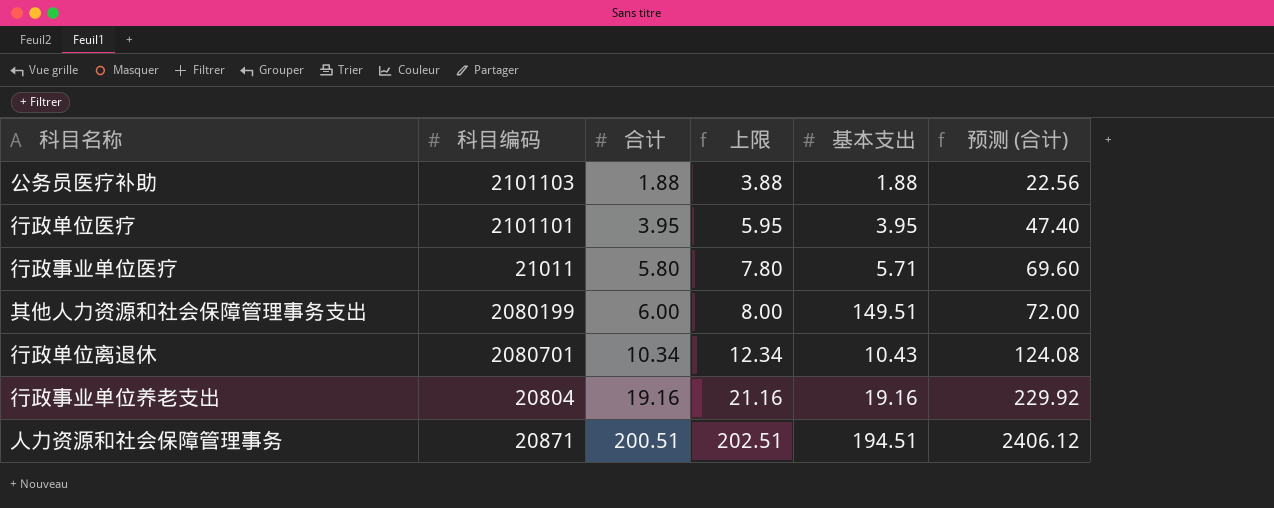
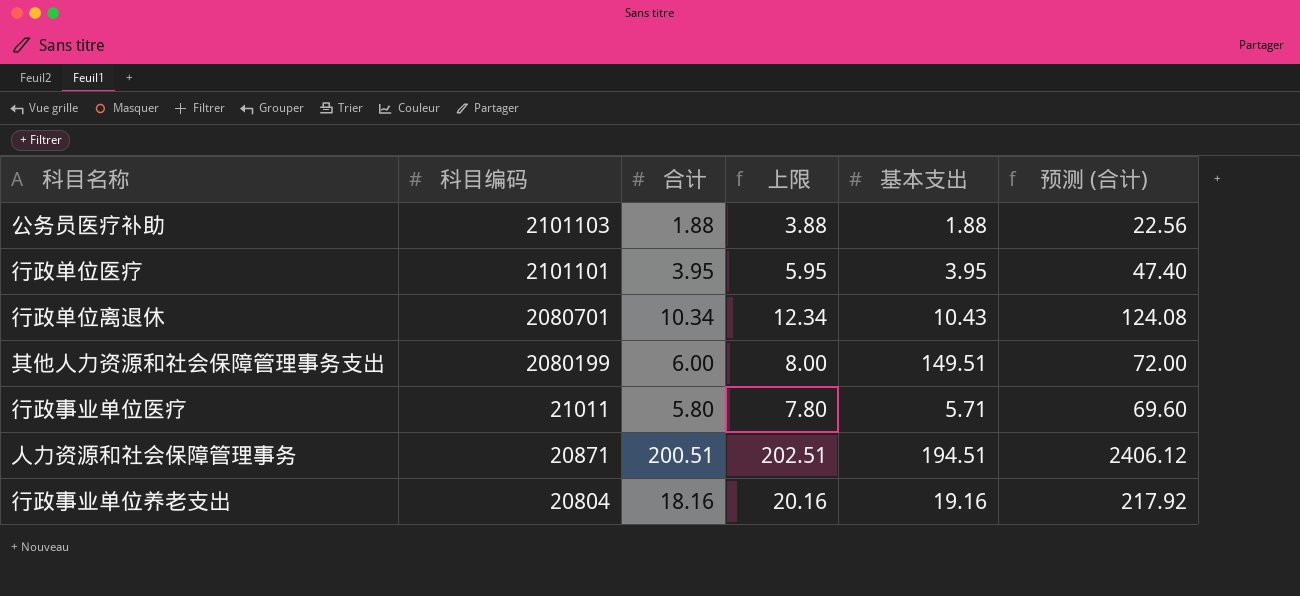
row order: 合计 ascending -> 科目编码 descending
行政事业单位养老支出 | 合计: 19.16 -> 18.16
行政事业单位养老支出 | 上限: 21.16 -> 20.16
行政事业单位养老支出 | 预测 (合计): 229.92 -> 217.92

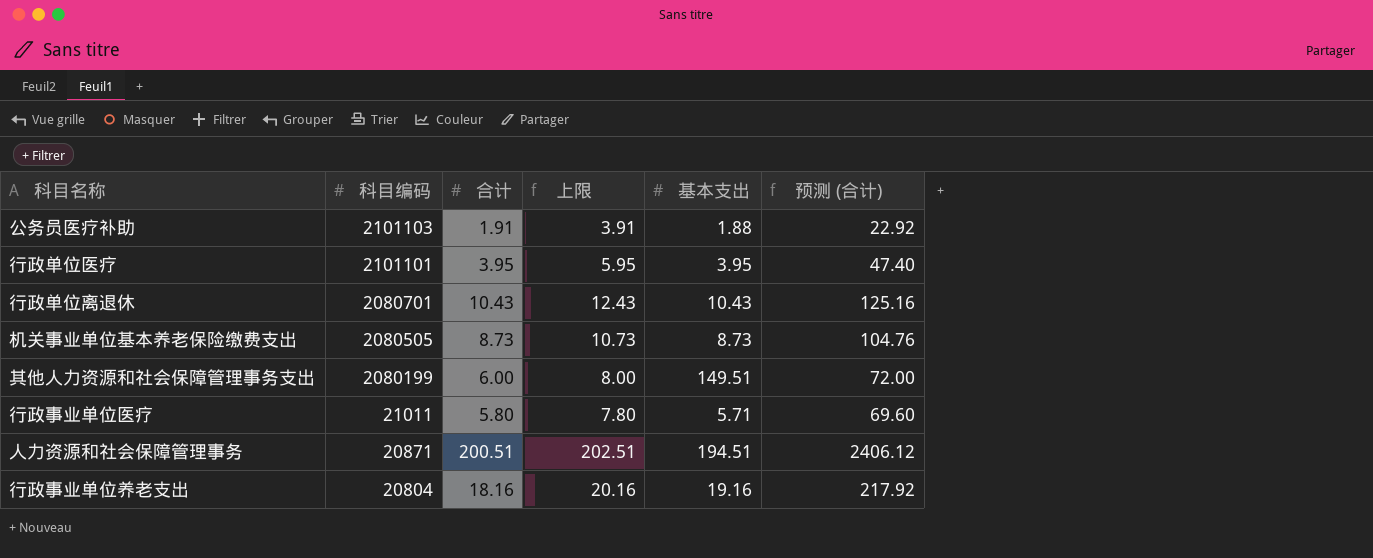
公务员医疗补助 | 合计: 1.88 -> 1.91
公务员医疗补助 | 上限: 3.88 -> 3.91
公务员医疗补助 | 预测 (合计): 22.56 -> 22.92
行政单位离退休 | 合计: 10.34 -> 10.43
行政单位离退休 | 上限: 12.34 -> 12.43
行政单位离退休 | 预测 (合计): 124.08 -> 125.16
row 机关事业单位基本养老保险缴费支出: none -> 2080505 | 8.73 | 10.73 | 8.73 | 104.76

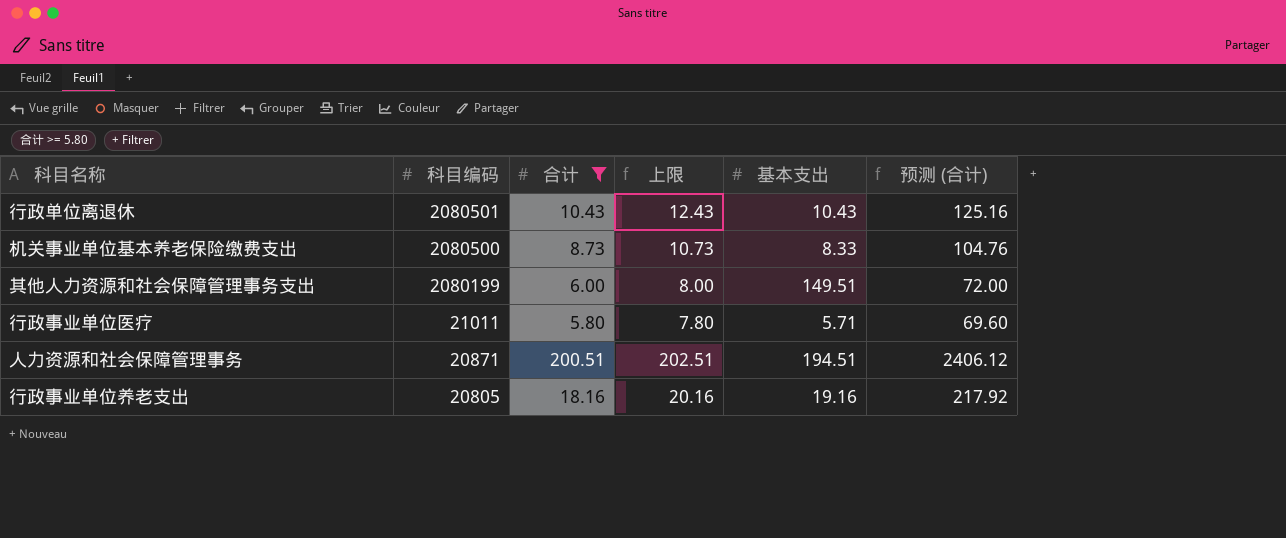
filter: none -> 合计 >= 5.80
行政单位离退休 | 科目编码: 2080701 -> 2080501
机关事业单位基本养老保险缴费支出 | 科目编码: 2080505 -> 2080500
机关事业单位基本养老保险缴费支出 | 基本支出: 8.73 -> 8.33
行政事业单位养老支出 | 科目编码: 20804 -> 20805

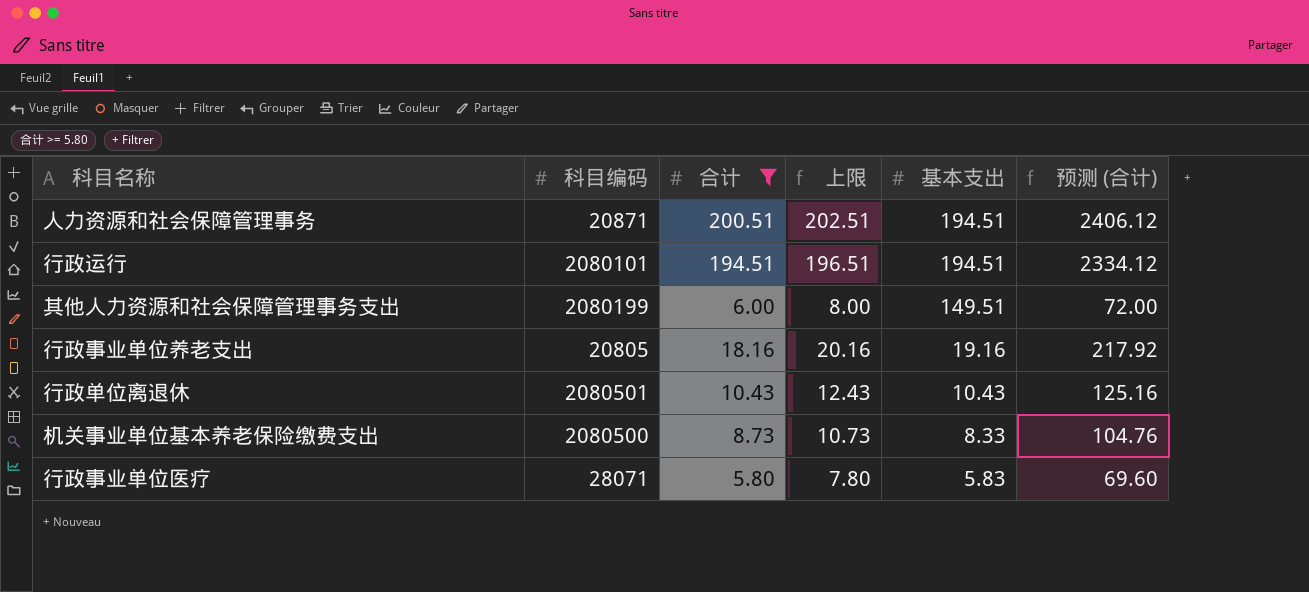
row order: 科目编码 descending -> 基本支出 descending
row 行政运行: none -> 2080101 | 194.51 | 196.51 | 194.51 | 2334.12
行政事业单位医疗 | 科目编码: 21011 -> 28071
行政事业单位医疗 | 基本支出: 5.71 -> 5.83

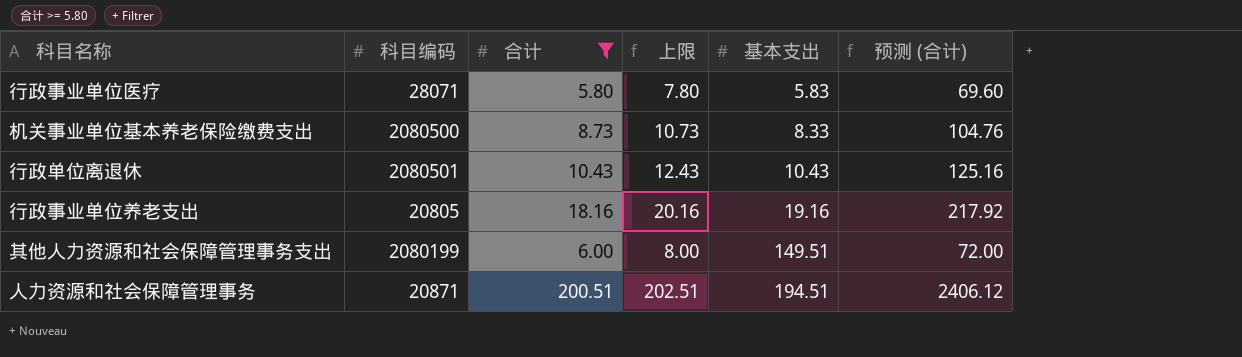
row order: 基本支出 descending -> 基本支出 ascending
row 行政运行: 2080101 | 194.51 | 196.51 | 194.51 | 2334.12 -> none

